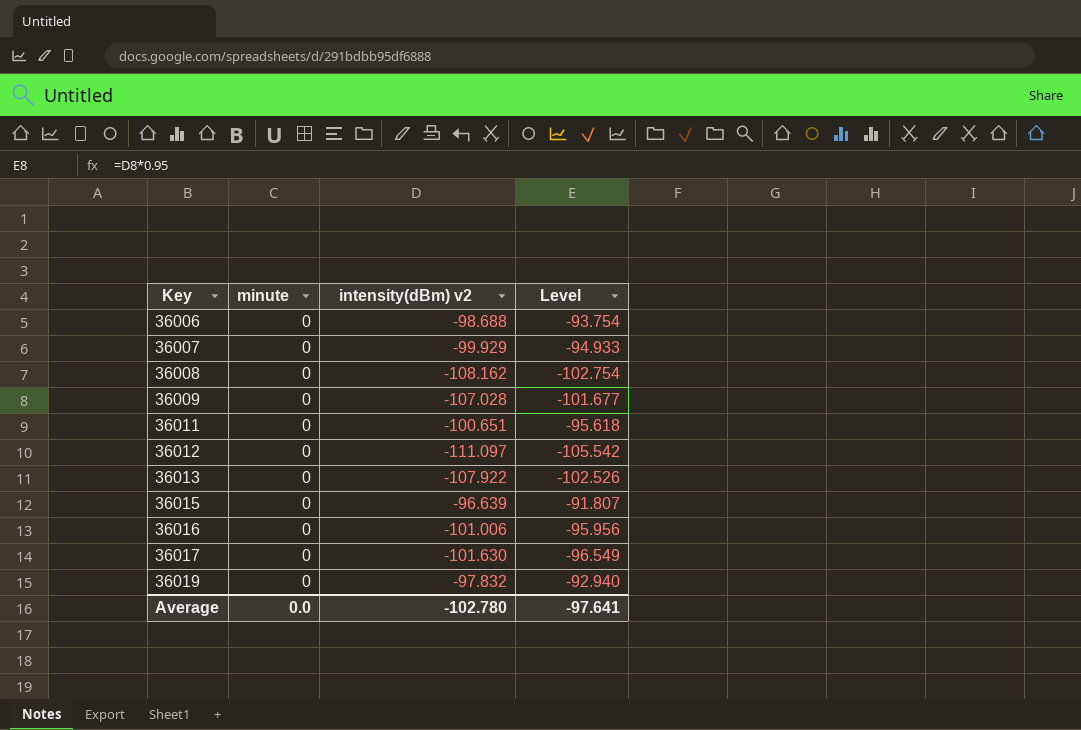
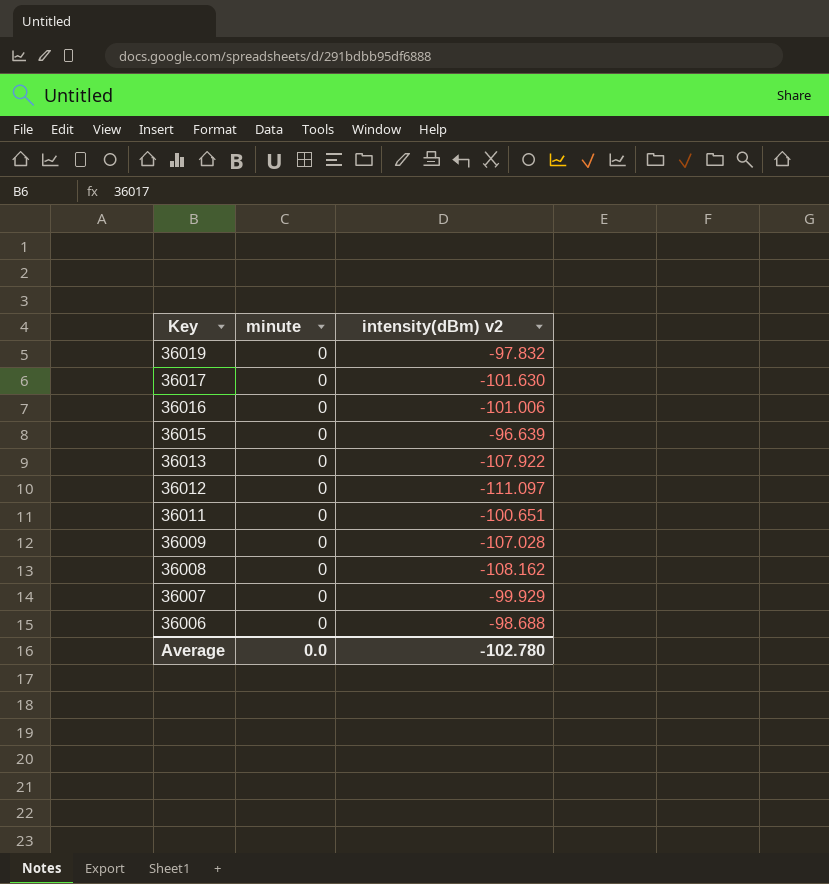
row order: Key ascending -> Key descending
column Level | formula: [intensity(dBm) v2] * 0.95 -> none

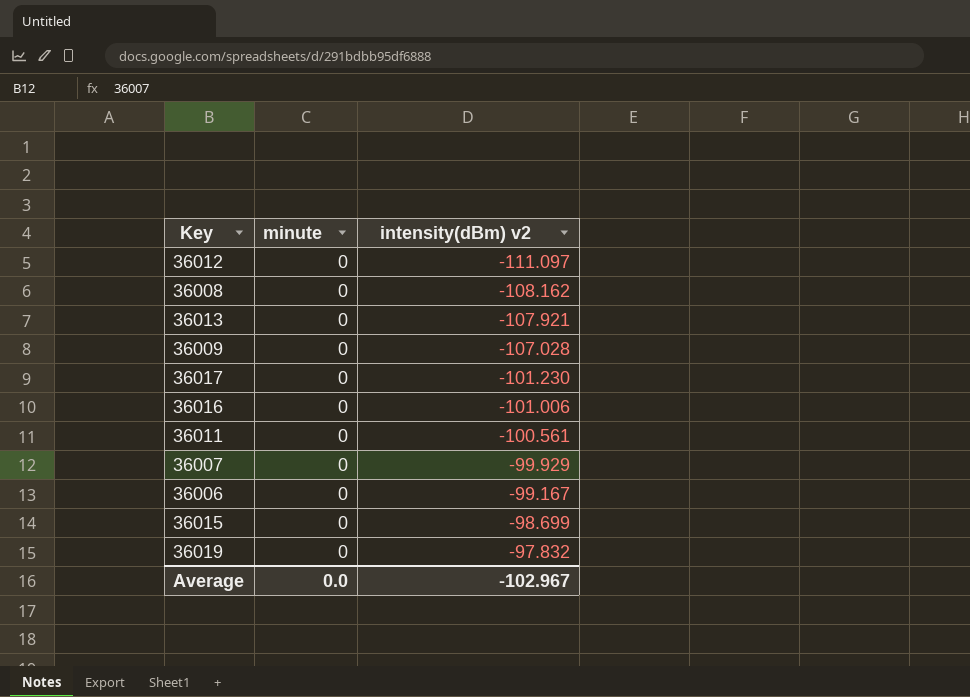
row order: Key descending -> intensity(dBm) v2 ascending
36013 | intensity(dBm) v2: -107.922 -> -107.921
36017 | intensity(dBm) v2: -101.630 -> -101.230
36011 | intensity(dBm) v2: -100.651 -> -100.561
36006 | intensity(dBm) v2: -98.688 -> -99.167
36015 | intensity(dBm) v2: -96.639 -> -98.699
Average | intensity(dBm) v2: -102.780 -> -102.967

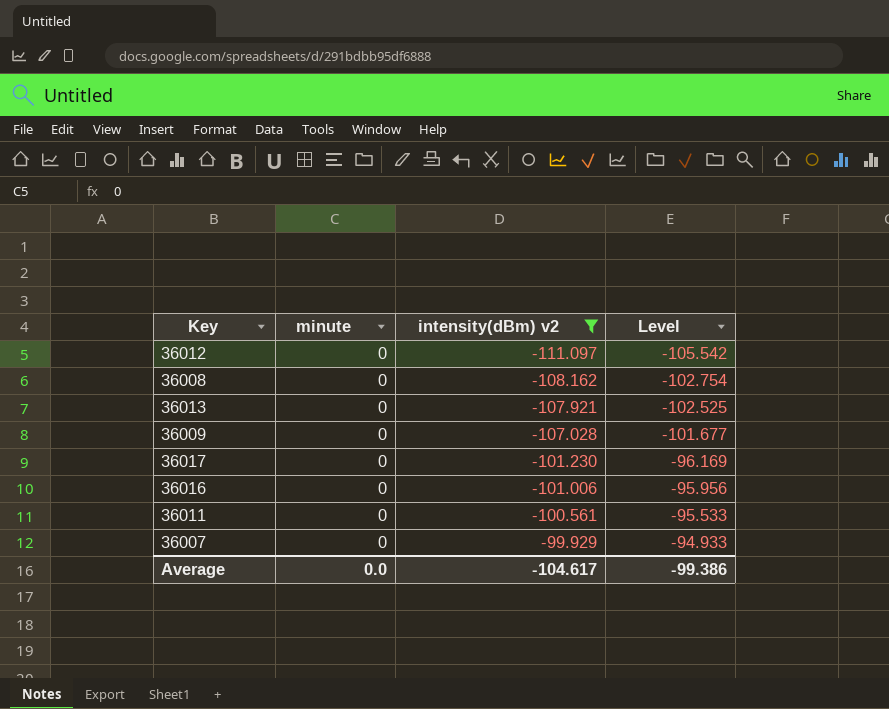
filter: none -> intensity(dBm) v2 <= -99.929
column Level | formula: none -> [intensity(dBm) v2] * 0.95
Average | intensity(dBm) v2: -102.967 -> -104.617

